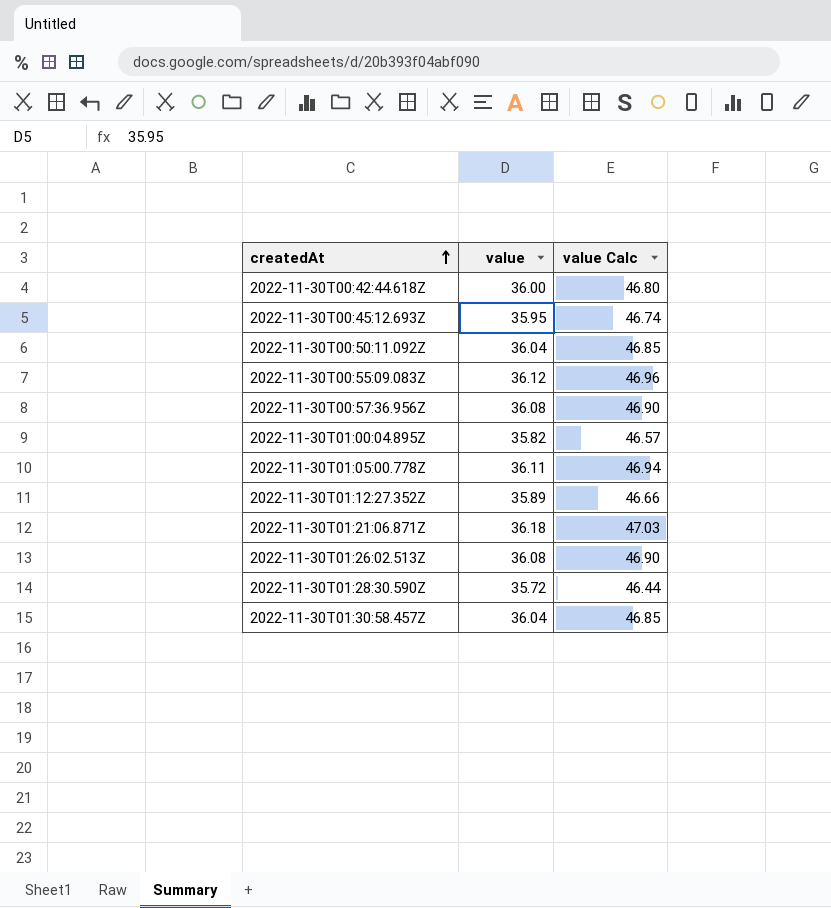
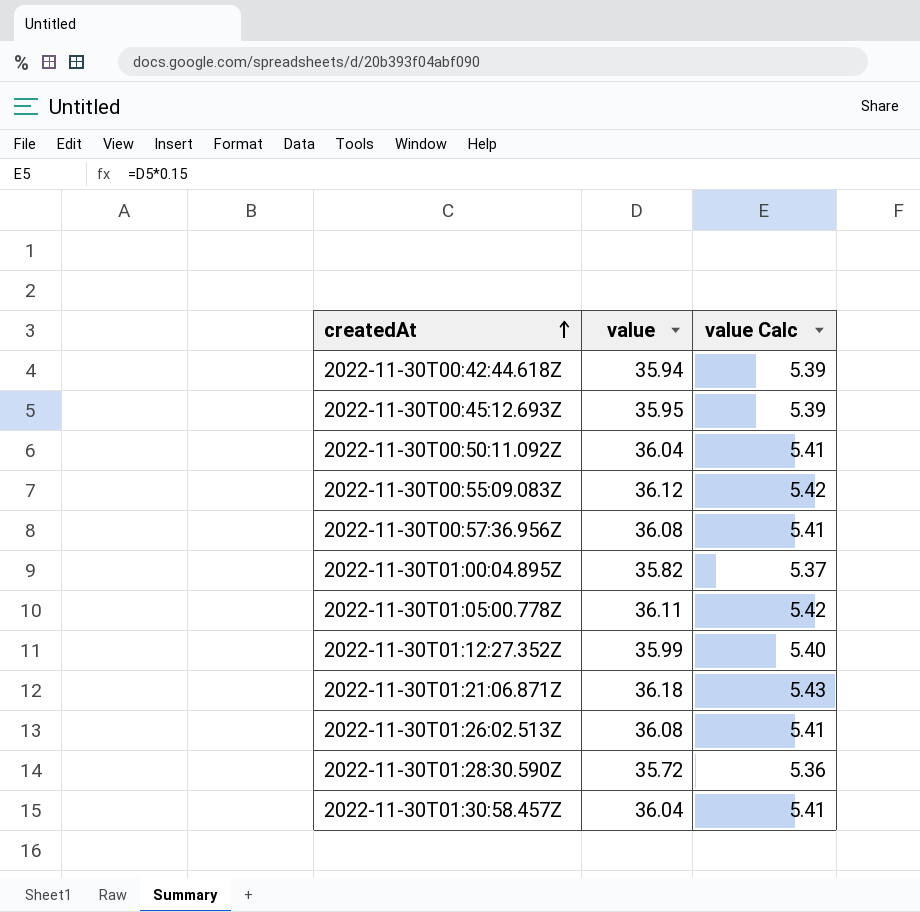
column value Calc | formula: [value] * 1.3 -> [value] * 0.15
2022-11-30T00:42:44.618Z | value: 36.00 -> 35.94
2022-11-30T01:12:27.352Z | value: 35.89 -> 35.99

